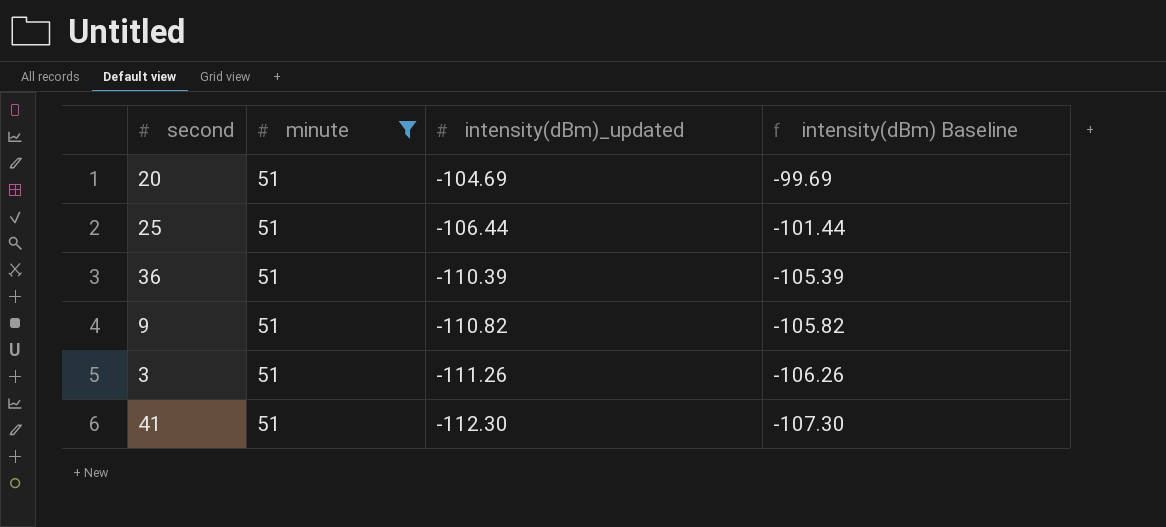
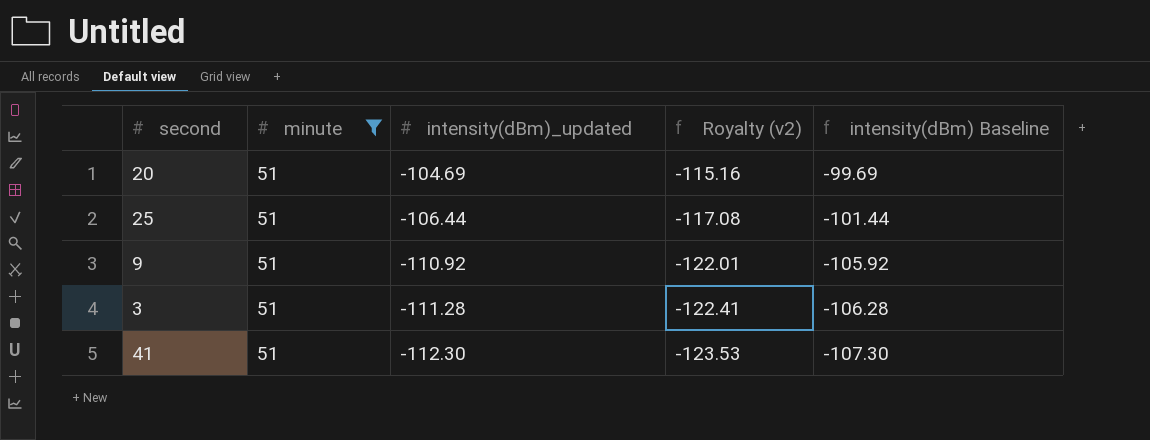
column Royalty (v2) | formula: none -> [intensity(dBm)_updated] * 1.1
row 36: 51 | -110.39 | -105.39 -> none
9 | intensity(dBm)_updated: -110.82 -> -110.92
9 | intensity(dBm) Baseline: -105.82 -> -105.92
3 | intensity(dBm)_updated: -111.26 -> -111.28
3 | intensity(dBm) Baseline: -106.26 -> -106.28

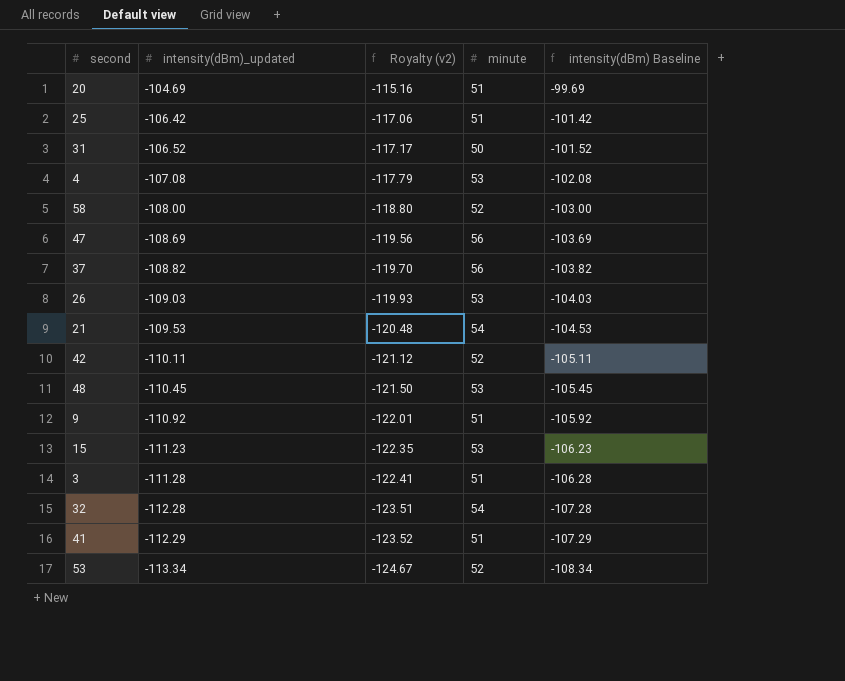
filter: minute = 51 -> none
column minute | position: 2 -> 4
25 | intensity(dBm)_updated: -106.44 -> -106.42
25 | Royalty (v2): -117.08 -> -117.06
25 | intensity(dBm) Baseline: -101.44 -> -101.42
41 | intensity(dBm)_updated: -112.30 -> -112.29
41 | Royalty (v2): -123.53 -> -123.52
41 | intensity(dBm) Baseline: -107.30 -> -107.29

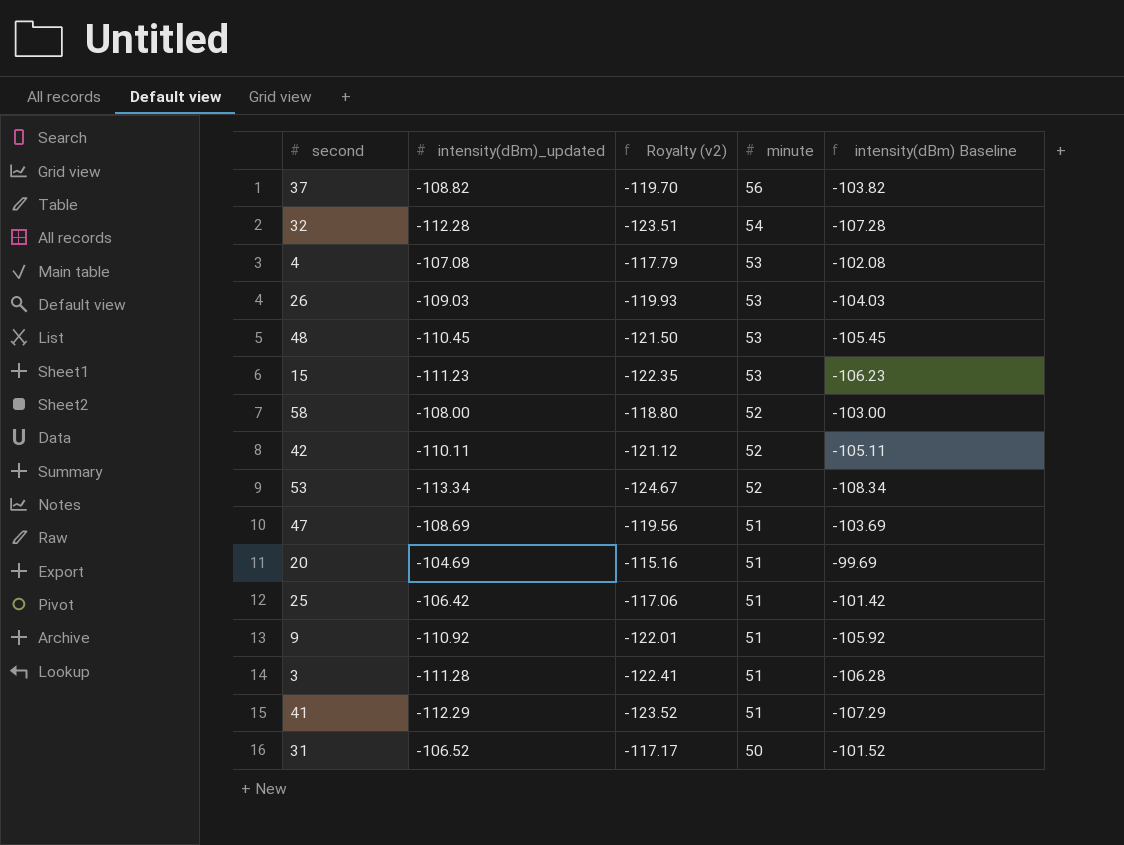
row order: intensity(dBm)_updated descending -> minute descending
row 21: -109.53 | -120.48 | 54 | -104.53 -> none
47 | minute: 56 -> 51

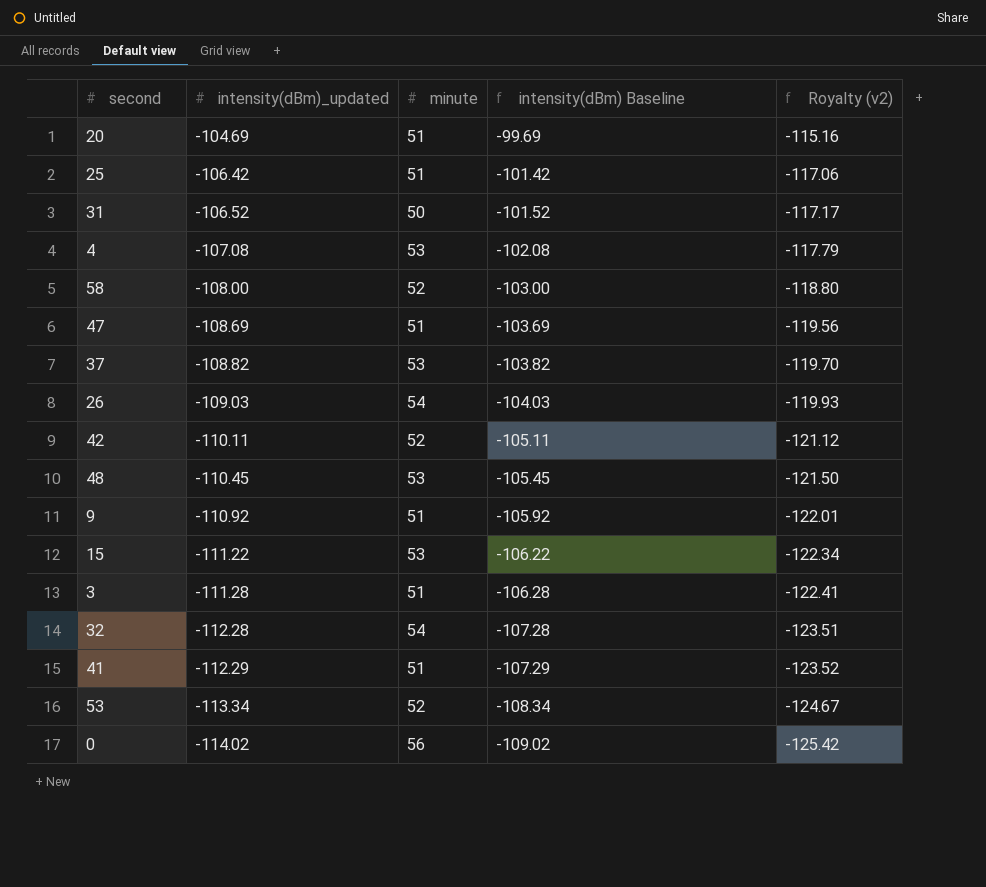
row order: minute descending -> intensity(dBm)_updated descending
column Royalty (v2) | position: 3 -> 5
37 | minute: 56 -> 53
26 | minute: 53 -> 54
15 | intensity(dBm)_updated: -111.23 -> -111.22
15 | intensity(dBm) Baseline: -106.23 -> -106.22
15 | Royalty (v2): -122.35 -> -122.34
row 0: none -> -114.02 | 56 | -109.02 | -125.42

